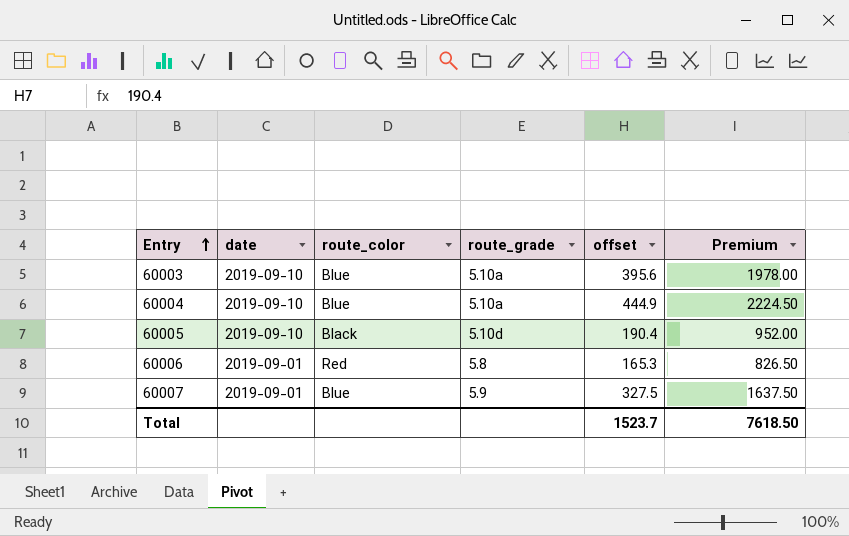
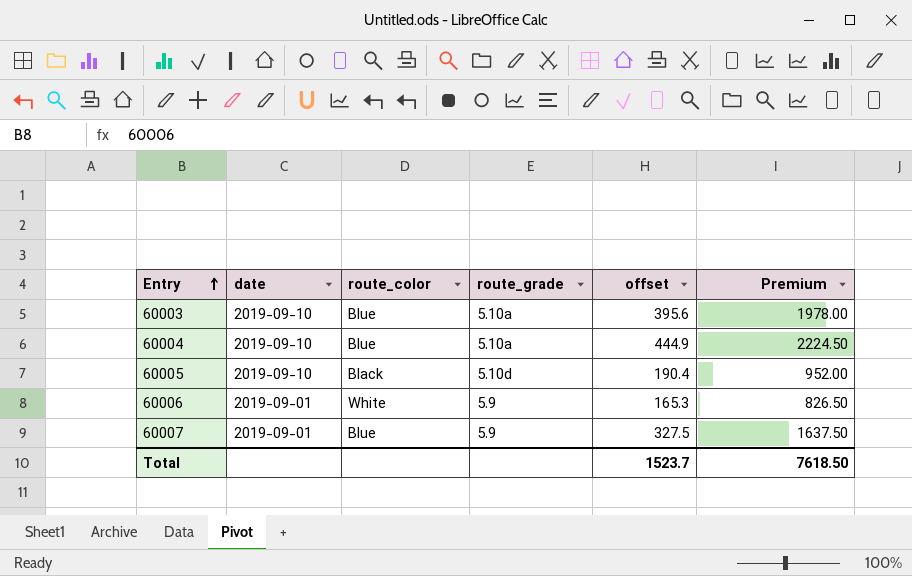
60006 | route_color: Red -> White
60006 | route_grade: 5.8 -> 5.9

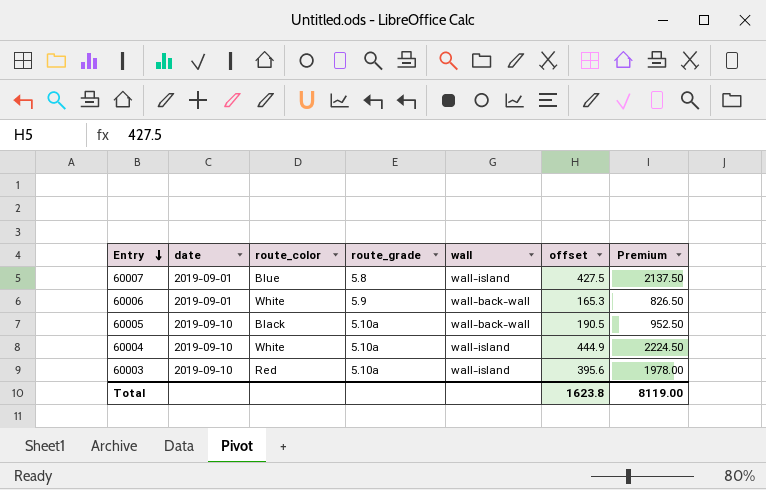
row order: Entry ascending -> Entry descending
column wall | position: none -> 5
60007 | route_grade: 5.9 -> 5.8
60007 | offset: 327.5 -> 427.5
60007 | Premium: 1637.50 -> 2137.50
60005 | route_grade: 5.10d -> 5.10a
60005 | offset: 190.4 -> 190.5
60005 | Premium: 952.00 -> 952.50
60004 | route_color: Blue -> White
60003 | route_color: Blue -> Red
Total | offset: 1523.7 -> 1623.8
Total | Premium: 7618.50 -> 8119.00

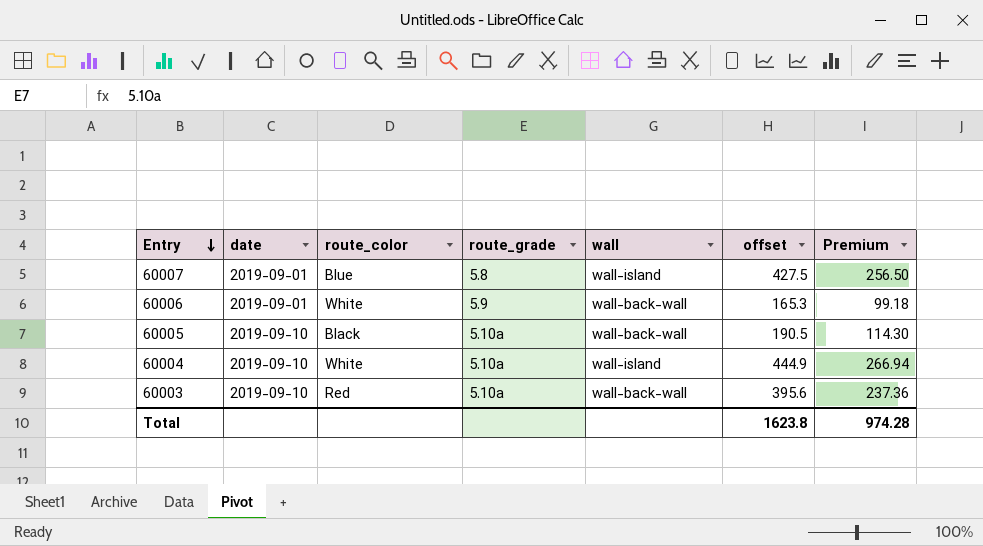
column Premium | formula: [offset] * 5 -> [offset] * 0.6
60003 | wall: wall-island -> wall-back-wall
Total | Premium: 8119.00 -> 974.28

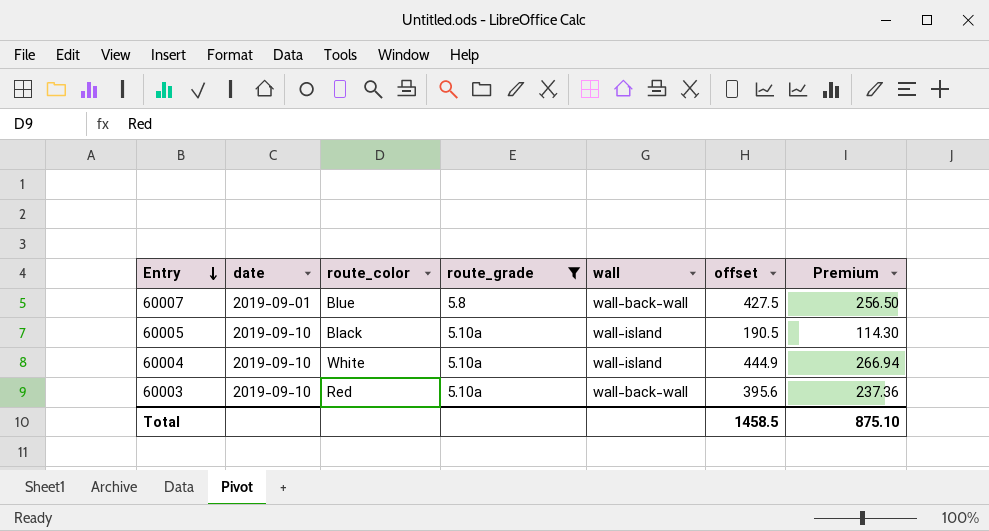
filter: none -> route_grade != 5.9
60007 | wall: wall-island -> wall-back-wall
60005 | wall: wall-back-wall -> wall-island
Total | offset: 1623.8 -> 1458.5
Total | Premium: 974.28 -> 875.10

